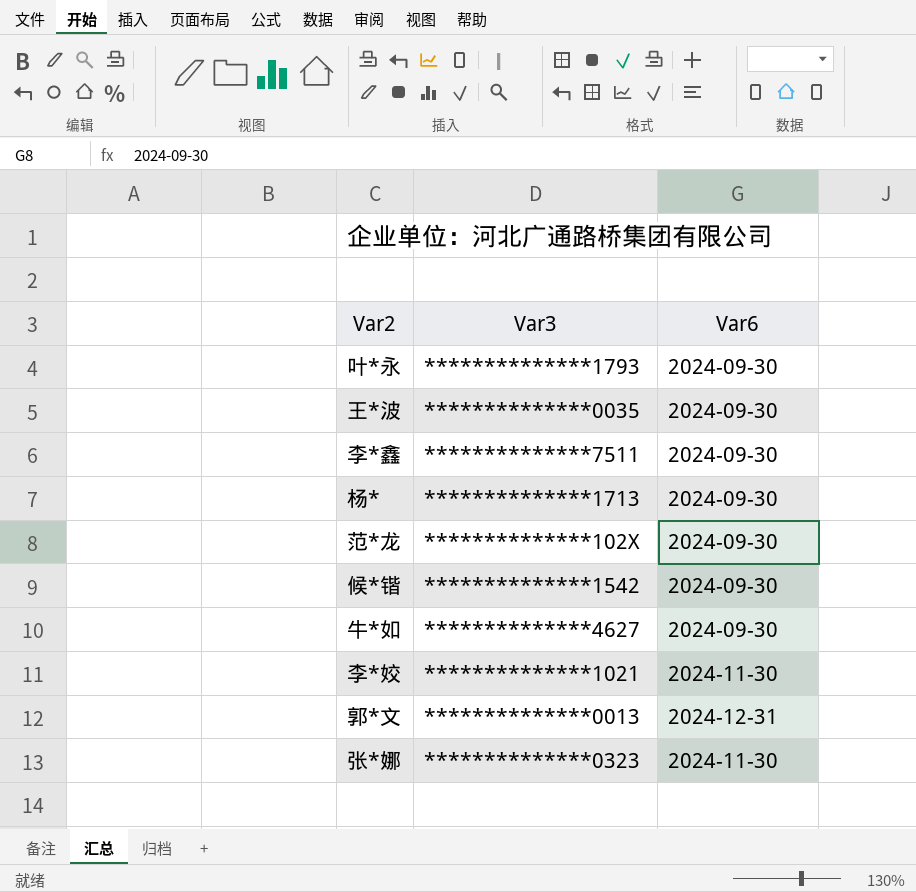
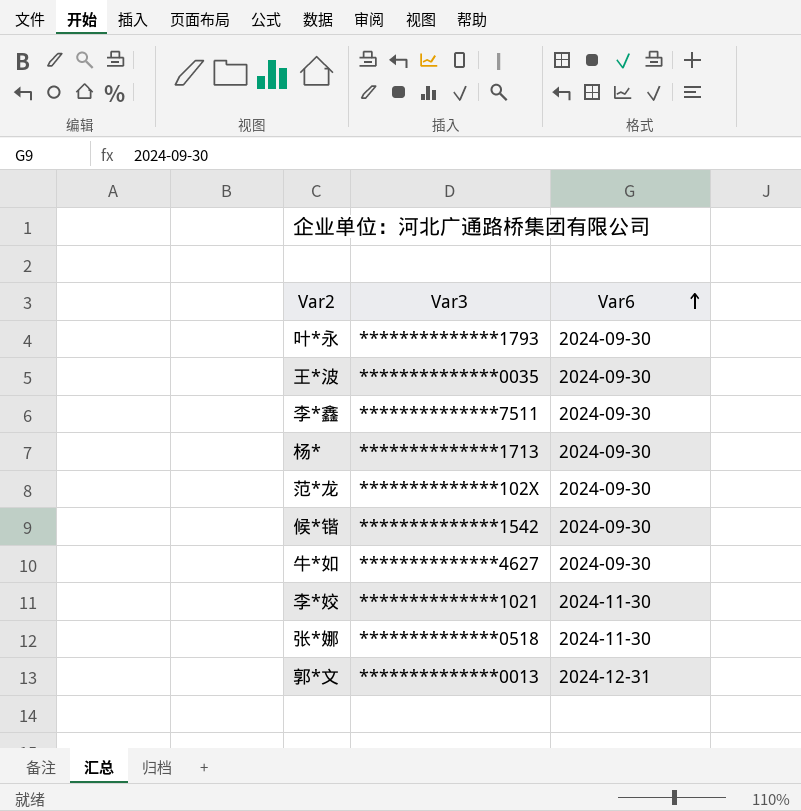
row order: none -> Var6 ascending
张*娜 | Var3: **************0323 -> **************0518

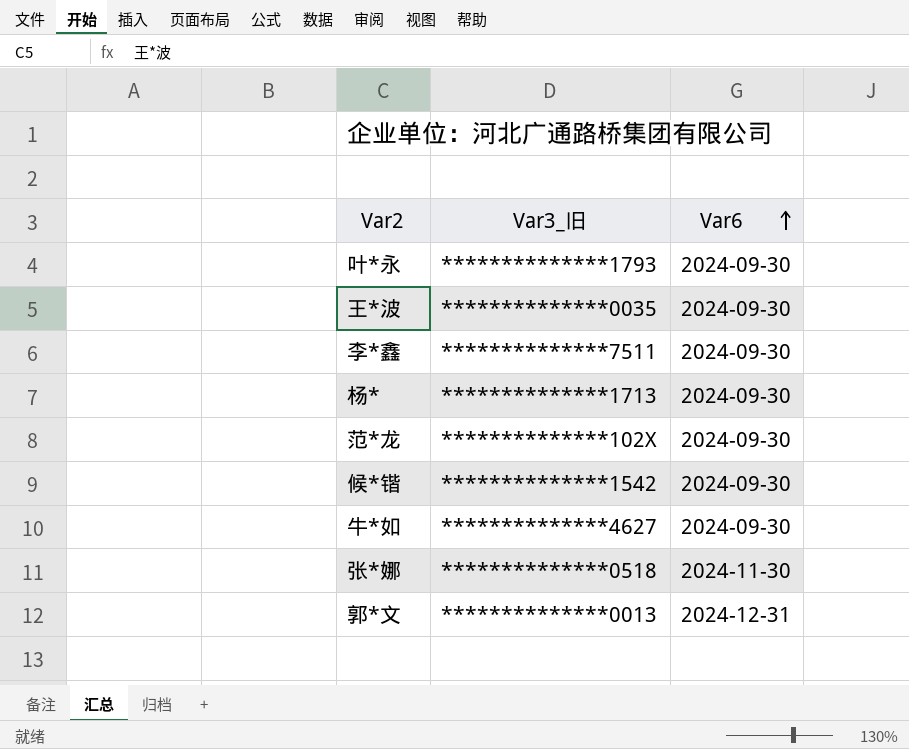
column name: Var3 -> Var3_旧
row 李*姣: **************1021 | 2024-11-30 -> none

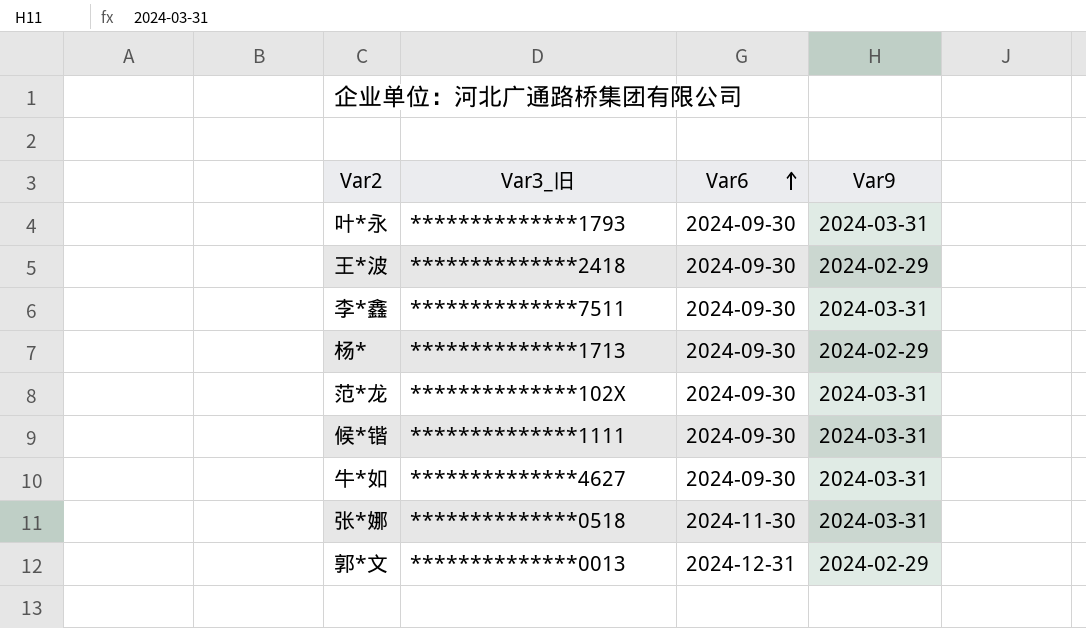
column Var9 | position: none -> 4
王*波 | Var3_旧: **************0035 -> **************2418
候*锴 | Var3_旧: **************1542 -> **************1111

